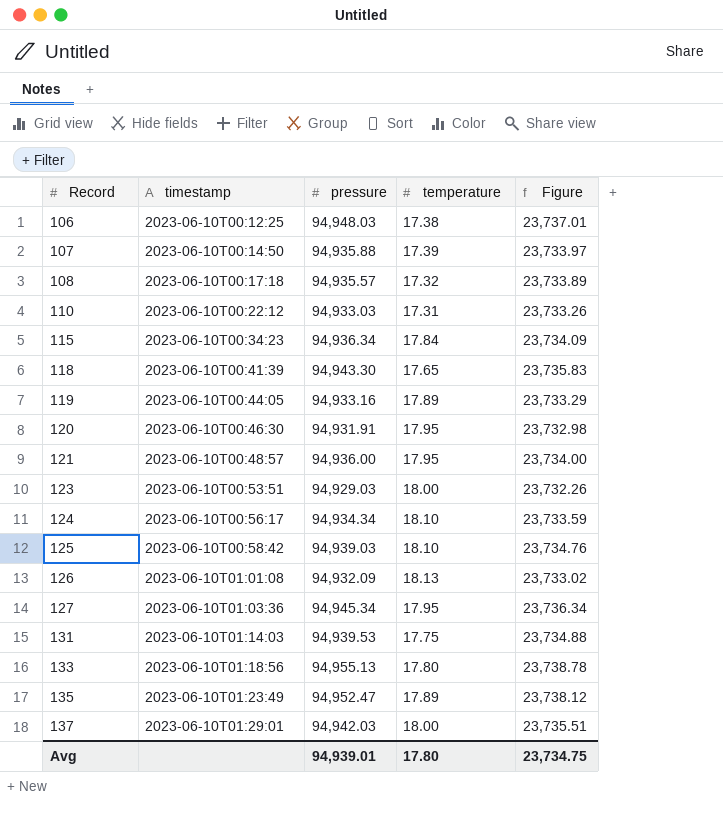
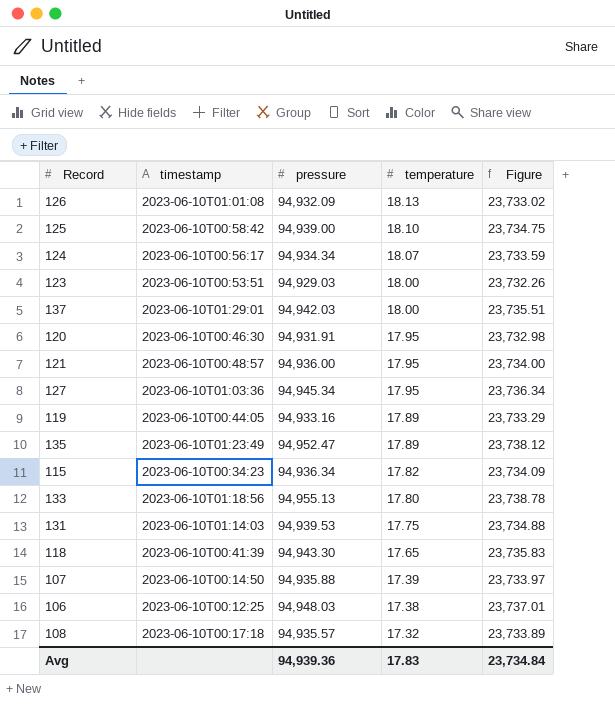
row order: Record ascending -> temperature descending
row 110: 2023-06-10T00:22:12 | 94,933.03 | 17.31 | 23,733.26 -> none
125 | pressure: 94,939.03 -> 94,939.00
125 | Figure: 23,734.76 -> 23,734.75
124 | temperature: 18.10 -> 18.07
115 | temperature: 17.84 -> 17.82
Avg | pressure: 94,939.01 -> 94,939.36
Avg | temperature: 17.80 -> 17.83
Avg | Figure: 23,734.75 -> 23,734.84

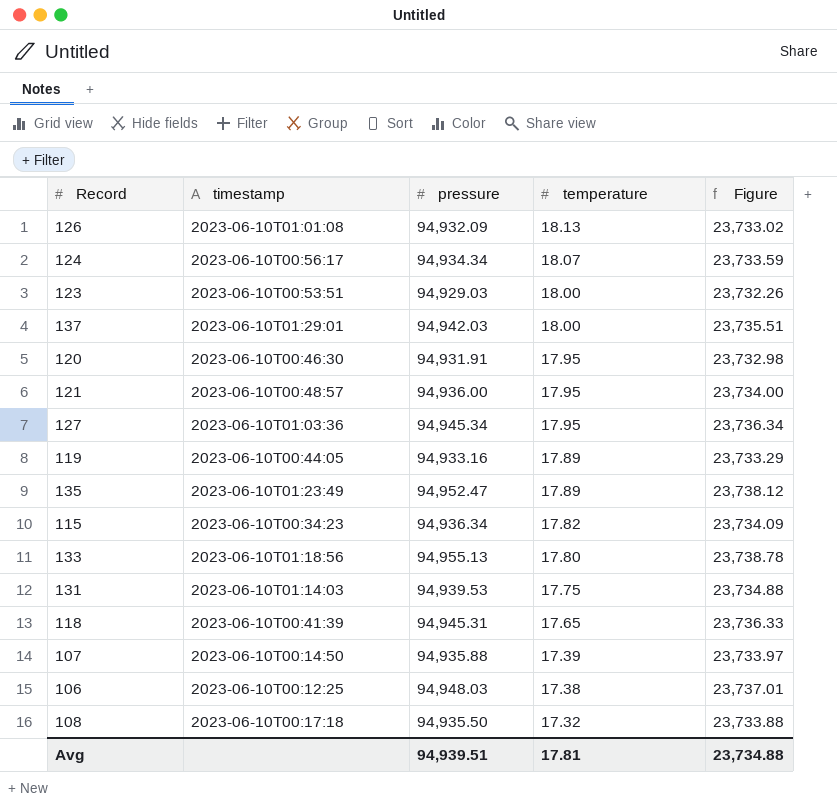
row 125: 2023-06-10T00:58:42 | 94,939.00 | 18.10 | 23,734.75 -> none
118 | pressure: 94,943.30 -> 94,945.31
118 | Figure: 23,735.83 -> 23,736.33
108 | pressure: 94,935.57 -> 94,935.50
108 | Figure: 23,733.89 -> 23,733.88
Avg | pressure: 94,939.36 -> 94,939.51
Avg | temperature: 17.83 -> 17.81
Avg | Figure: 23,734.84 -> 23,734.88

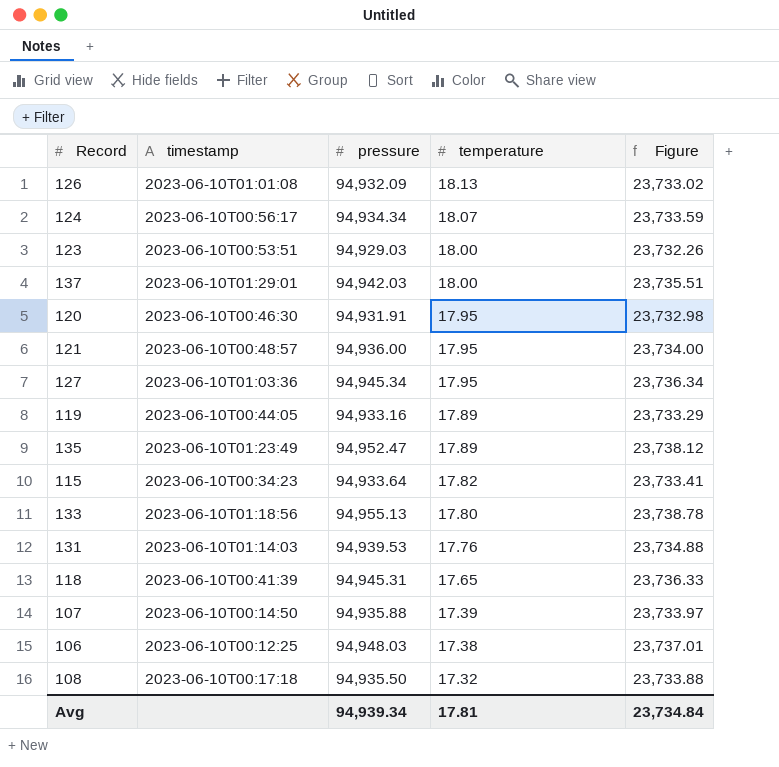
115 | pressure: 94,936.34 -> 94,933.64
115 | Figure: 23,734.09 -> 23,733.41
131 | temperature: 17.75 -> 17.76
Avg | pressure: 94,939.51 -> 94,939.34
Avg | Figure: 23,734.88 -> 23,734.84

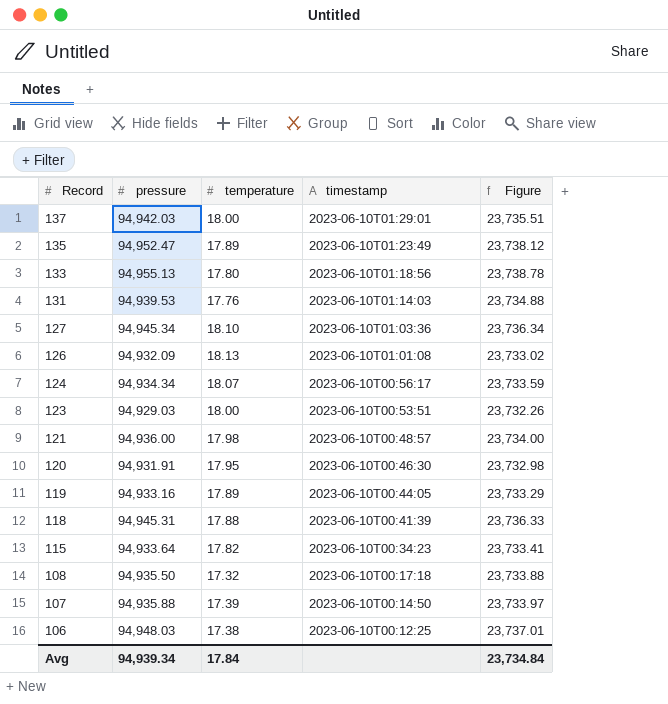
row order: temperature descending -> Record descending
column timestamp | position: 2 -> 4
127 | temperature: 17.95 -> 18.10
121 | temperature: 17.95 -> 17.98
118 | temperature: 17.65 -> 17.88
Avg | temperature: 17.81 -> 17.84

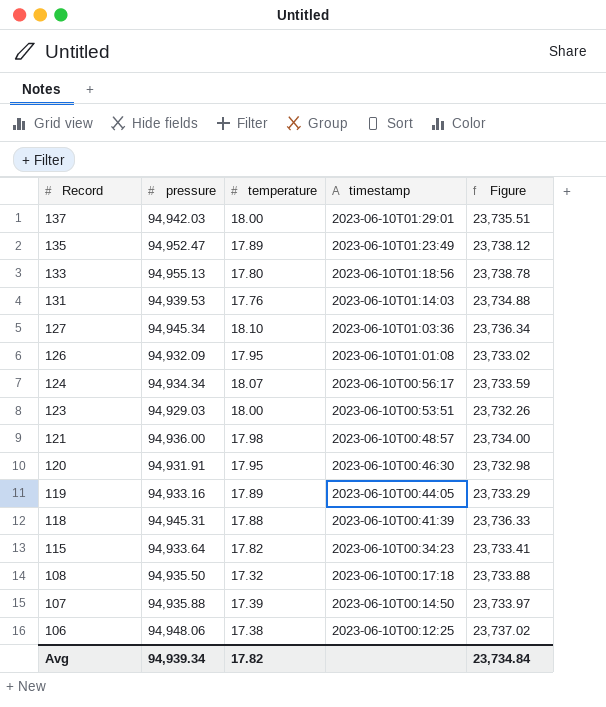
126 | temperature: 18.13 -> 17.95
106 | pressure: 94,948.03 -> 94,948.06
106 | Figure: 23,737.01 -> 23,737.02
Avg | temperature: 17.84 -> 17.82

